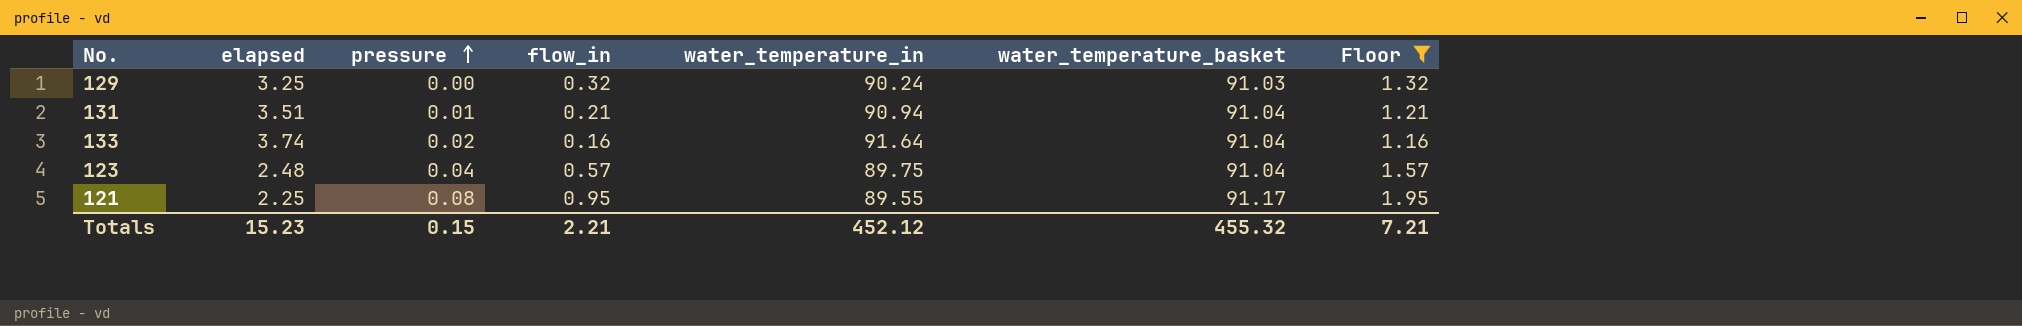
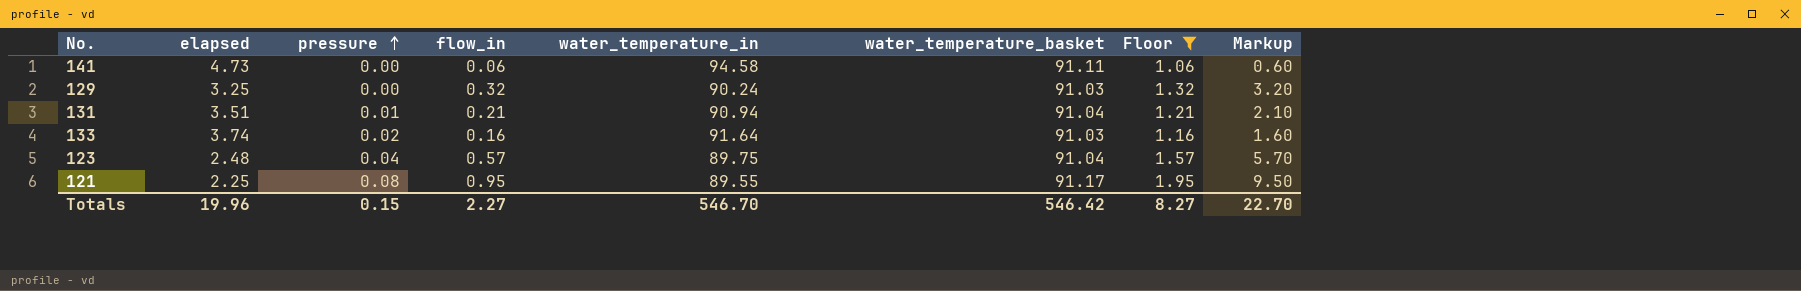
column Markup | formula: none -> [flow_in] * 10
row 141: none -> 4.73 | 0.00 | 0.06 | 94.58 | 91.11 | 1.06 | 0.60
133 | water_temperature_basket: 91.04 -> 91.03
Totals | elapsed: 15.23 -> 19.96
Totals | flow_in: 2.21 -> 2.27
Totals | water_temperature_in: 452.12 -> 546.70
Totals | water_temperature_basket: 455.32 -> 546.42
Totals | Floor: 7.21 -> 8.27

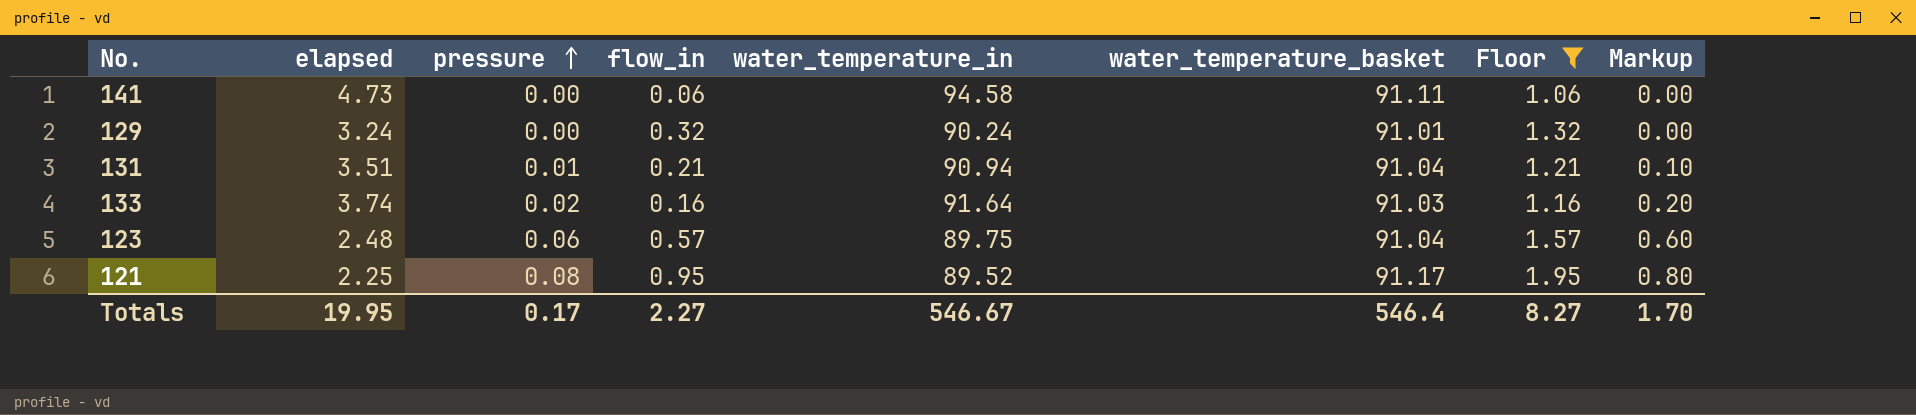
column Markup | formula: [flow_in] * 10 -> [pressure] * 10
129 | elapsed: 3.25 -> 3.24
129 | water_temperature_basket: 91.03 -> 91.01
123 | pressure: 0.04 -> 0.06
121 | water_temperature_in: 89.55 -> 89.52
Totals | elapsed: 19.96 -> 19.95
Totals | pressure: 0.15 -> 0.17
Totals | water_temperature_in: 546.70 -> 546.67
Totals | water_temperature_basket: 546.42 -> 546.4
Totals | Markup: 22.70 -> 1.70

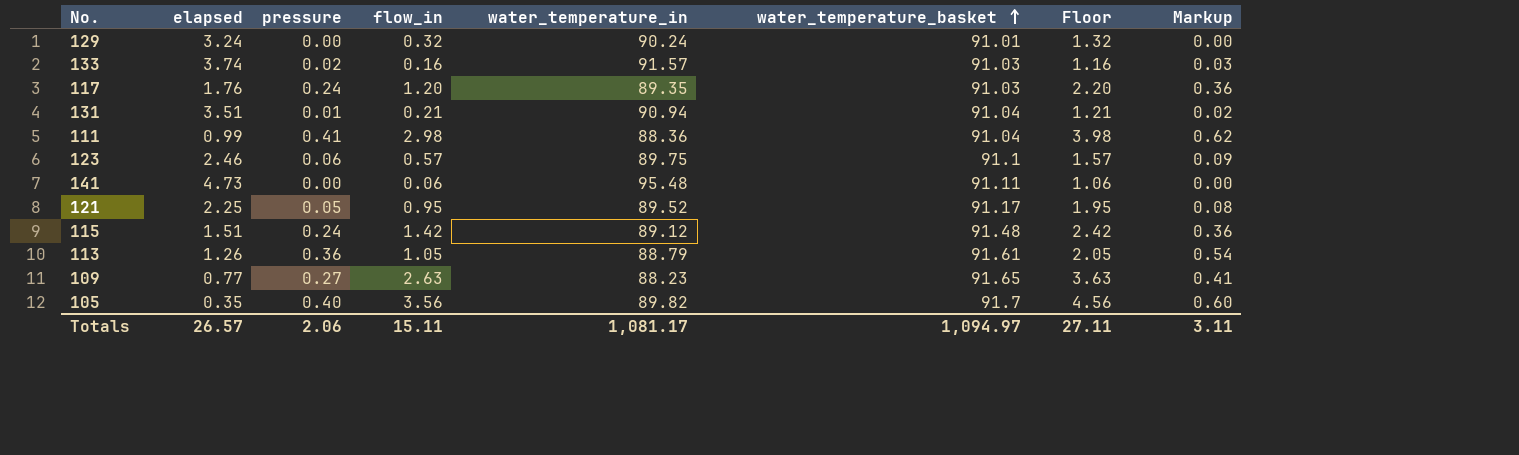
filter: Floor <= 1.95 -> none
row order: pressure ascending -> water_temperature_basket ascending
column Markup | formula: [pressure] * 10 -> [pressure] * 1.5
133 | water_temperature_in: 91.64 -> 91.57
123 | elapsed: 2.48 -> 2.46
123 | water_temperature_basket: 91.04 -> 91.1
141 | water_temperature_in: 94.58 -> 95.48
121 | pressure: 0.08 -> 0.05
Totals | elapsed: 19.95 -> 26.57
Totals | pressure: 0.17 -> 2.06
Totals | flow_in: 2.27 -> 15.11
Totals | water_temperature_in: 546.67 -> 1,081.17
Totals | water_temperature_basket: 546.4 -> 1,094.97
Totals | Floor: 8.27 -> 27.11
Totals | Markup: 1.70 -> 3.11

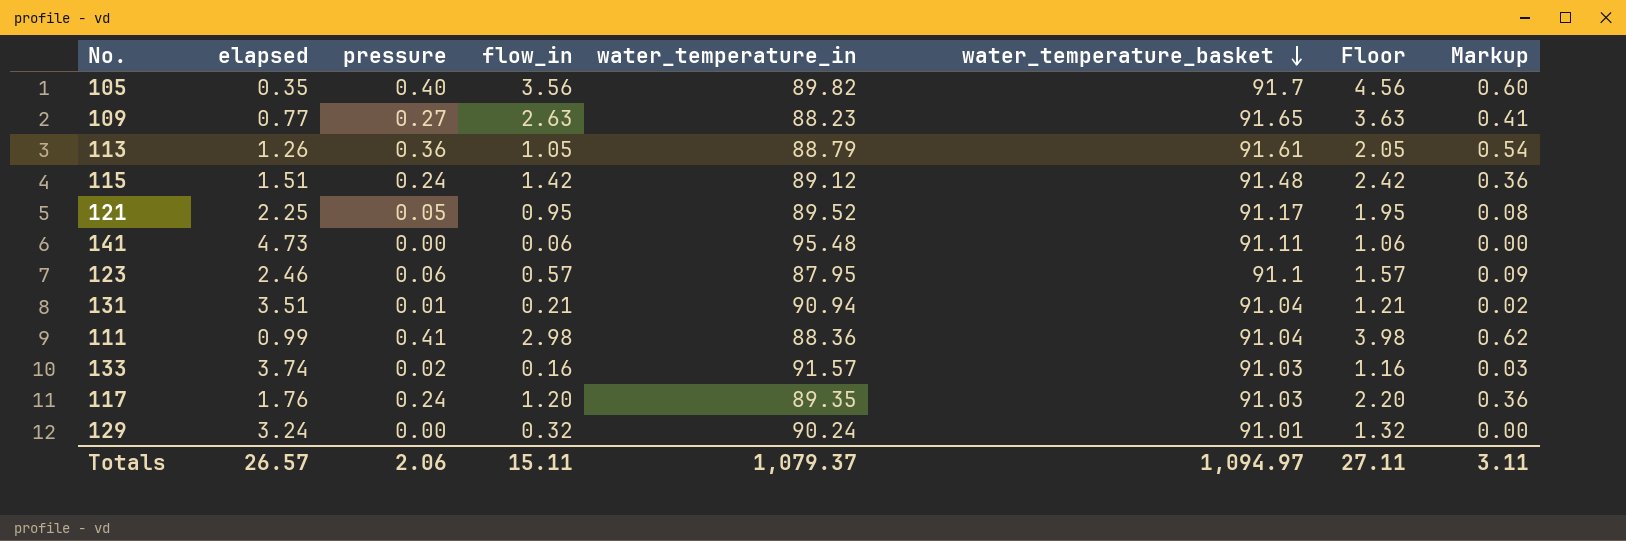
row order: water_temperature_basket ascending -> water_temperature_basket descending
123 | water_temperature_in: 89.75 -> 87.95
Totals | water_temperature_in: 1,081.17 -> 1,079.37

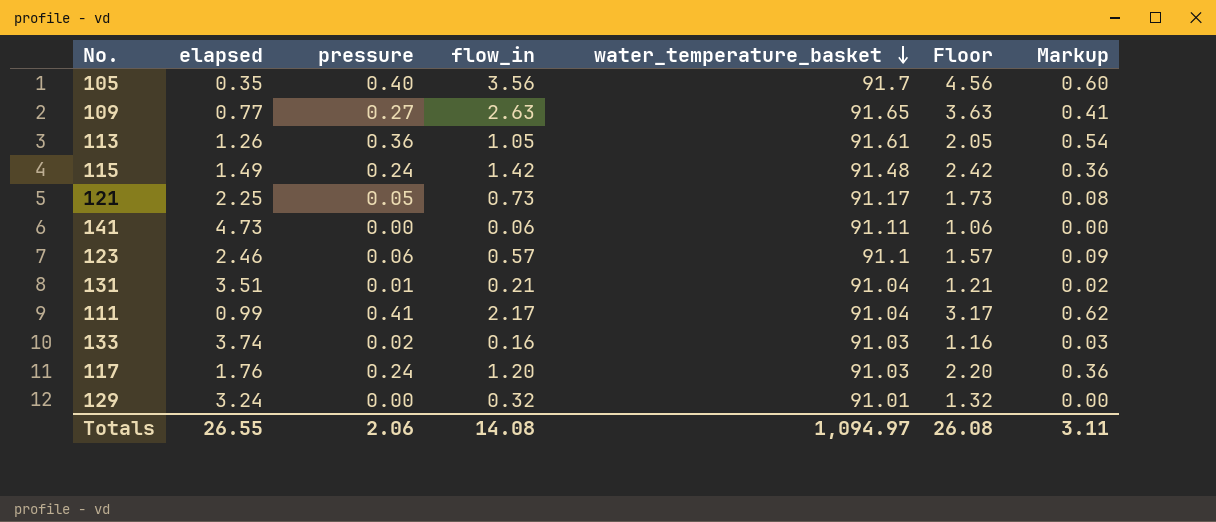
column water_temperature_in | position: 5 -> none
115 | elapsed: 1.51 -> 1.49
121 | flow_in: 0.95 -> 0.73
121 | Floor: 1.95 -> 1.73
111 | flow_in: 2.98 -> 2.17
111 | Floor: 3.98 -> 3.17
Totals | elapsed: 26.57 -> 26.55
Totals | flow_in: 15.11 -> 14.08
Totals | Floor: 27.11 -> 26.08

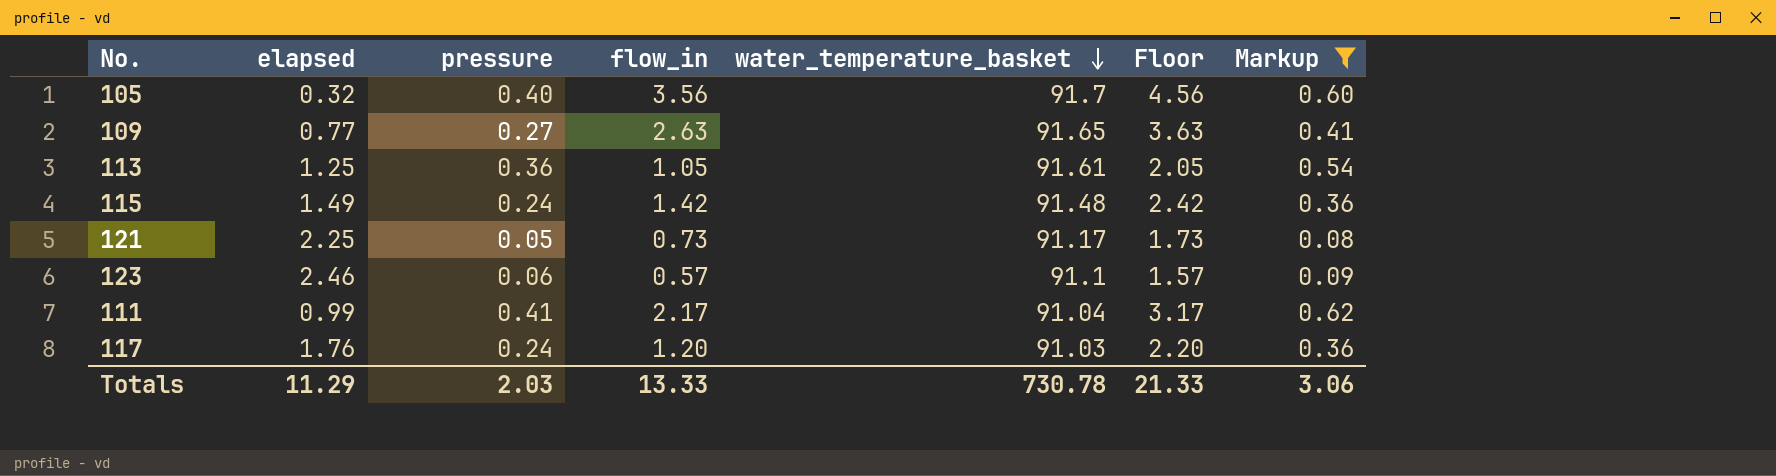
filter: none -> Markup >= 0.08
105 | elapsed: 0.35 -> 0.32
113 | elapsed: 1.26 -> 1.25
Totals | elapsed: 26.55 -> 11.29
Totals | pressure: 2.06 -> 2.03
Totals | flow_in: 14.08 -> 13.33
Totals | water_temperature_basket: 1,094.97 -> 730.78
Totals | Floor: 26.08 -> 21.33
Totals | Markup: 3.11 -> 3.06

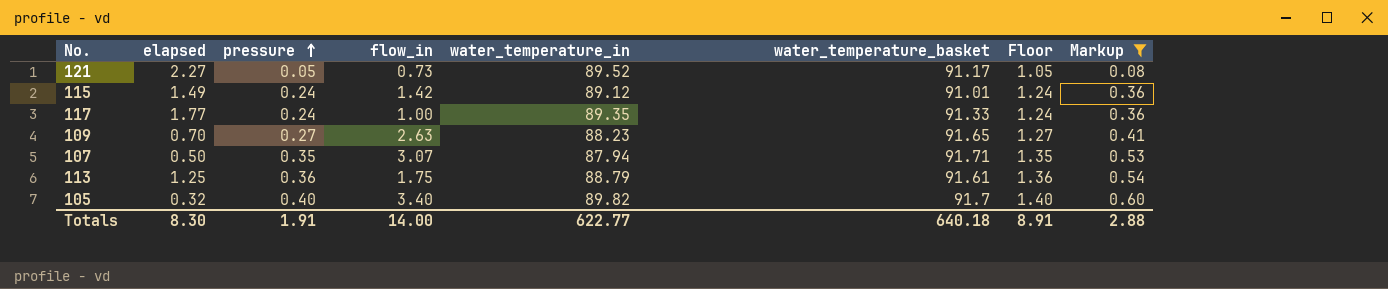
row order: water_temperature_basket descending -> pressure ascending
column water_temperature_in | position: none -> 5
column Floor | formula: [flow_in] + 1 -> [pressure] + 1
row 123: 2.46 | 0.06 | 0.57 | 91.1 | 1.57 | 0.09 -> none
row 111: 0.99 | 0.41 | 2.17 | 91.04 | 3.17 | 0.62 -> none
121 | elapsed: 2.25 -> 2.27
115 | water_temperature_basket: 91.48 -> 91.01
117 | elapsed: 1.76 -> 1.77
117 | flow_in: 1.20 -> 1.00
117 | water_temperature_basket: 91.03 -> 91.33
109 | elapsed: 0.77 -> 0.70
row 107: none -> 0.50 | 0.35 | 3.07 | 87.94 | 91.71 | 1.35 | 0.53
113 | flow_in: 1.05 -> 1.75
105 | flow_in: 3.56 -> 3.40
Totals | elapsed: 11.29 -> 8.30
Totals | pressure: 2.03 -> 1.91
Totals | flow_in: 13.33 -> 14.00
Totals | water_temperature_basket: 730.78 -> 640.18
Totals | Floor: 21.33 -> 8.91
Totals | Markup: 3.06 -> 2.88

